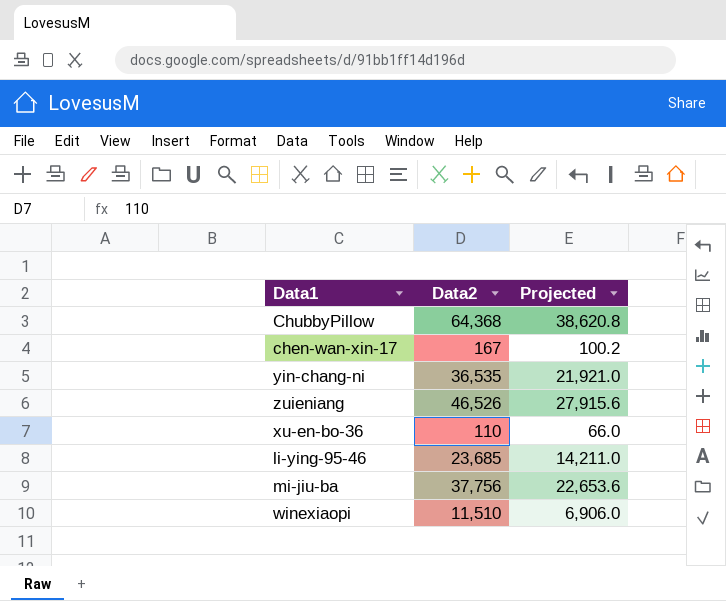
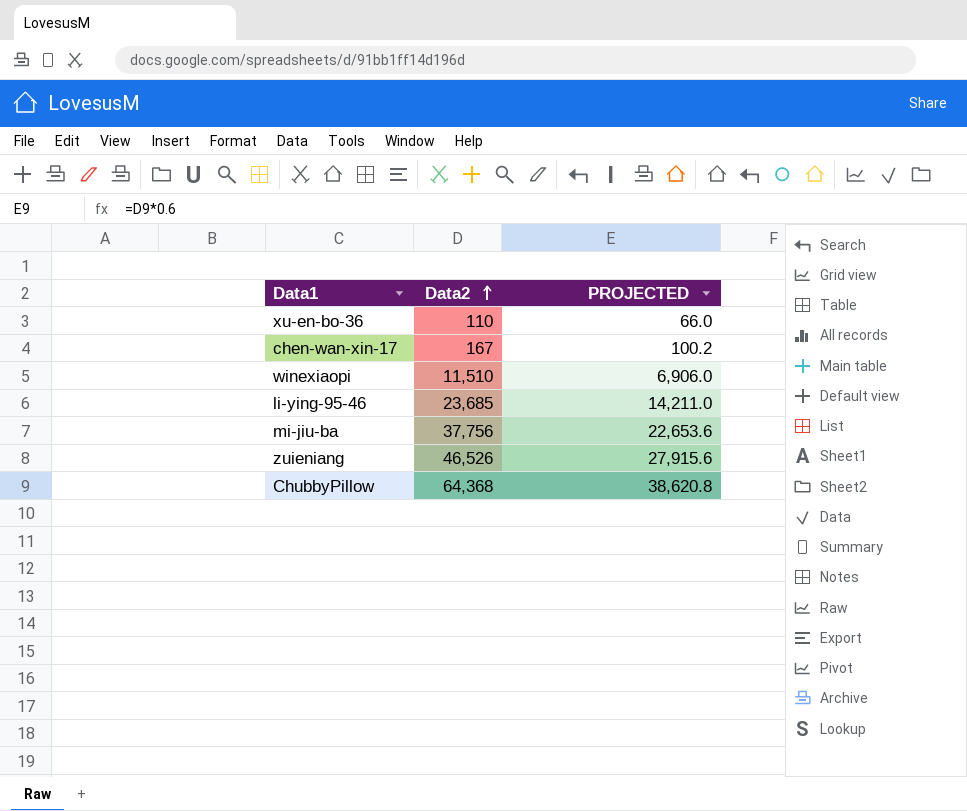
row order: none -> Data2 ascending
column name: Projected -> PROJECTED
row yin-chang-ni: 36,535 | 21,921.0 -> none

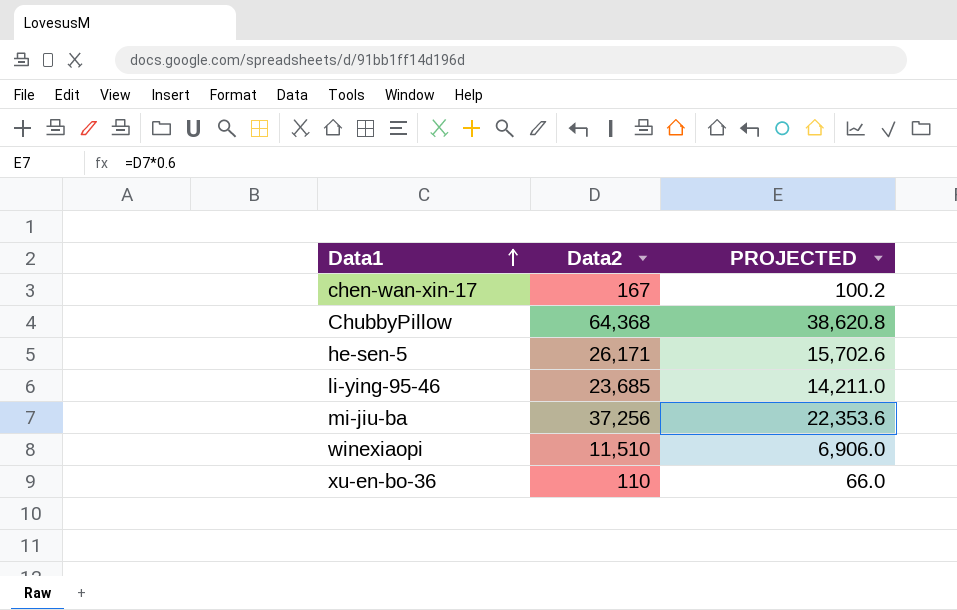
row order: Data2 ascending -> Data1 ascending
row zuieniang: 46,526 | 27,915.6 -> none
row he-sen-5: none -> 26,171 | 15,702.6
mi-jiu-ba | Data2: 37,756 -> 37,256
mi-jiu-ba | PROJECTED: 22,653.6 -> 22,353.6

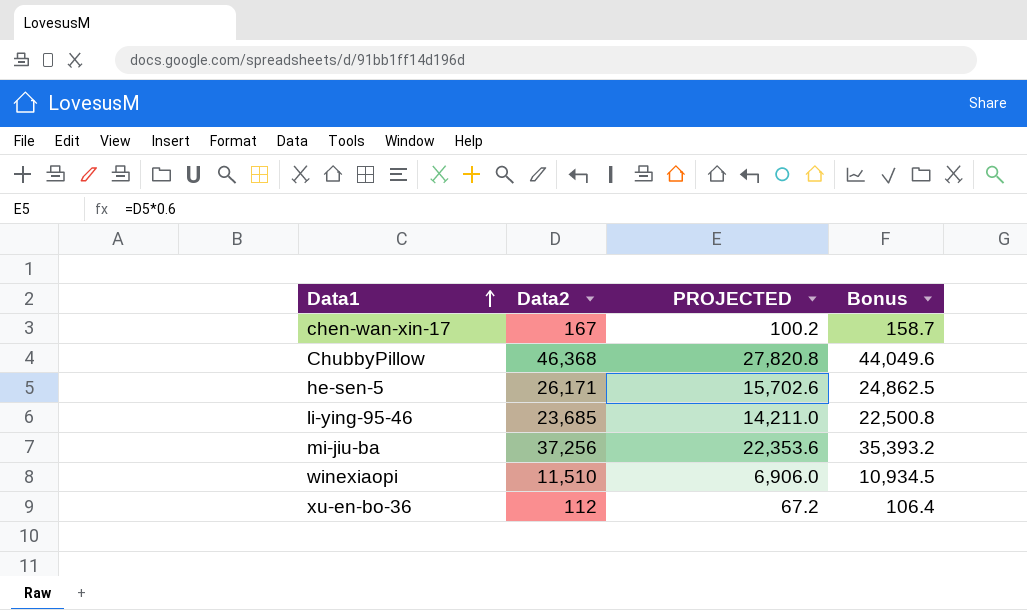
column Bonus | formula: none -> [Data2] * 0.95
ChubbyPillow | Data2: 64,368 -> 46,368
ChubbyPillow | PROJECTED: 38,620.8 -> 27,820.8
xu-en-bo-36 | Data2: 110 -> 112
xu-en-bo-36 | PROJECTED: 66.0 -> 67.2

